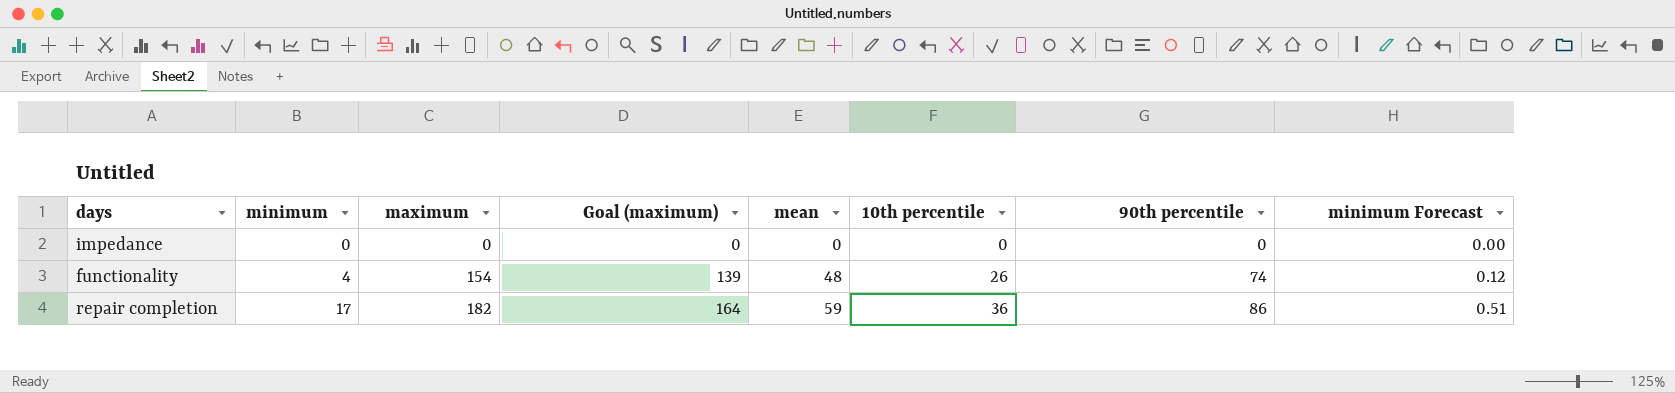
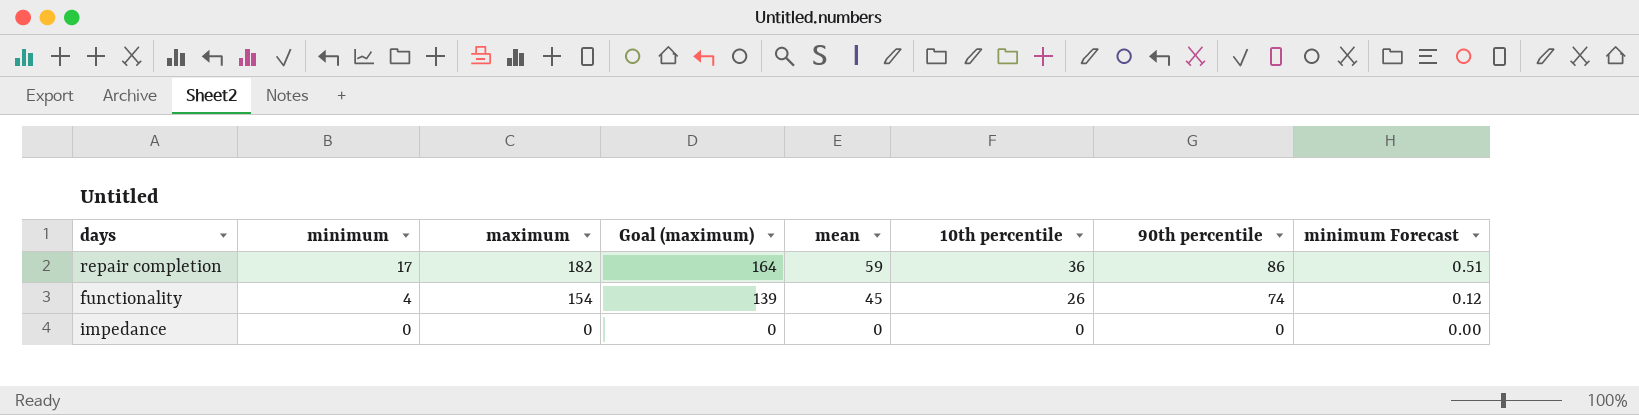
row order: minimum ascending -> minimum descending
functionality | mean: 48 -> 45

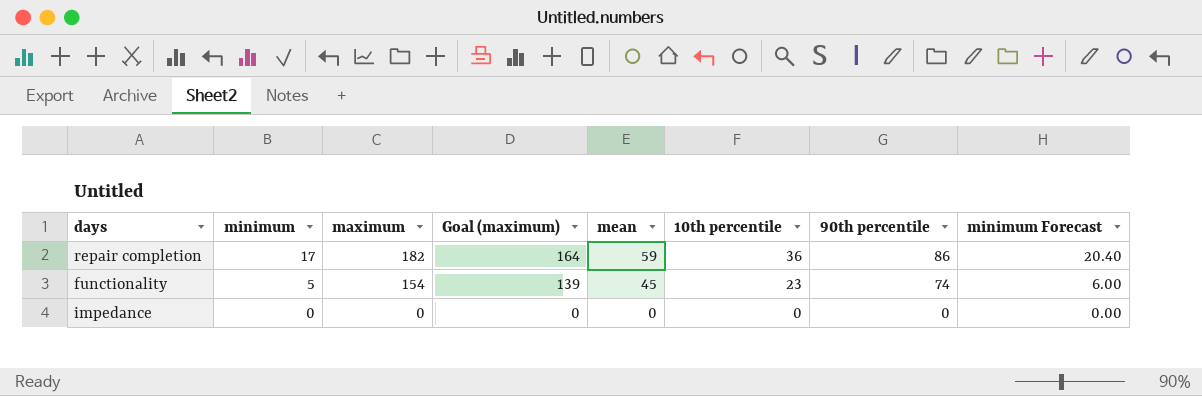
column minimum Forecast | formula: [minimum] * 0.03 -> [minimum] * 1.2
functionality | minimum: 4 -> 5
functionality | 10th percentile: 26 -> 23

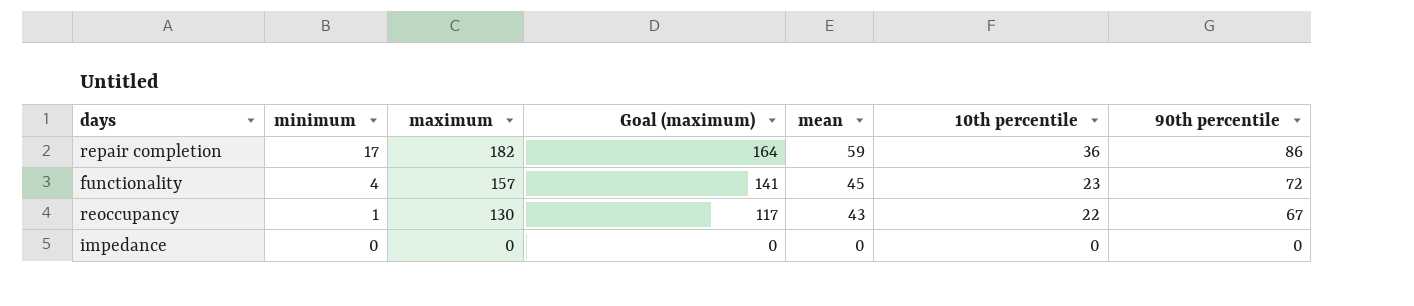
column minimum Forecast | formula: [minimum] * 1.2 -> none
functionality | minimum: 5 -> 4
functionality | maximum: 154 -> 157
functionality | Goal (maximum): 139 -> 141
functionality | 90th percentile: 74 -> 72
row reoccupancy: none -> 1 | 130 | 117 | 43 | 22 | 67

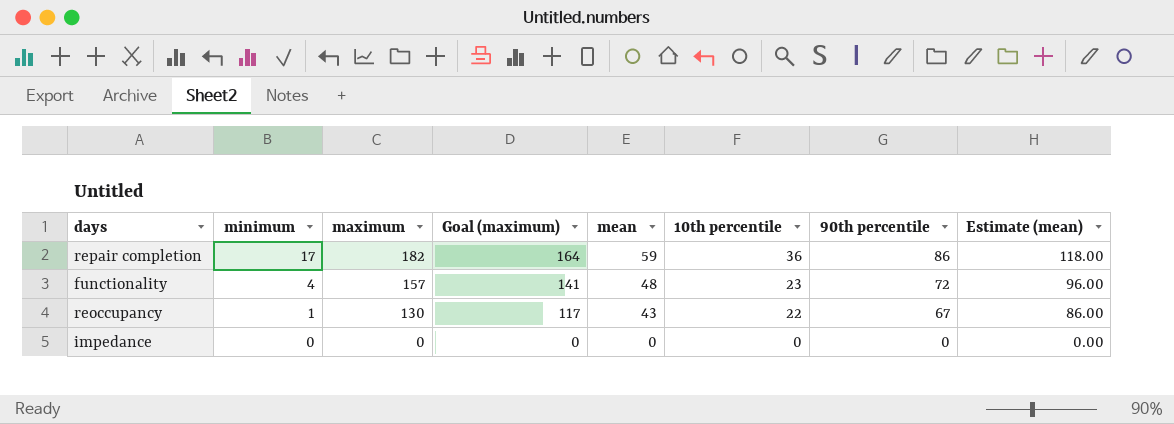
column Estimate (mean) | formula: none -> [mean] * 2
functionality | mean: 45 -> 48

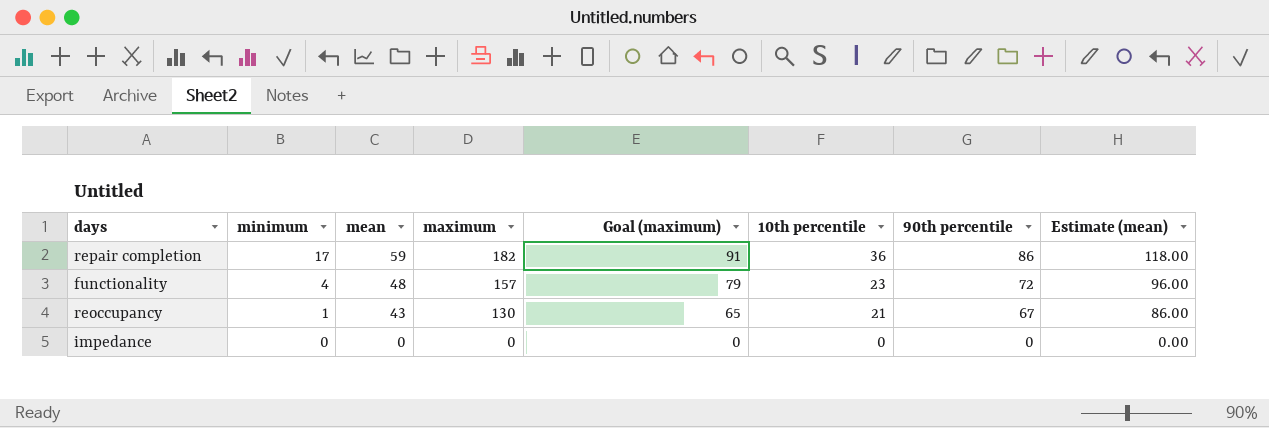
column mean | position: 5 -> 3
column Goal (maximum) | formula: [maximum] * 0.9 -> [maximum] * 0.5
reoccupancy | 10th percentile: 22 -> 21

